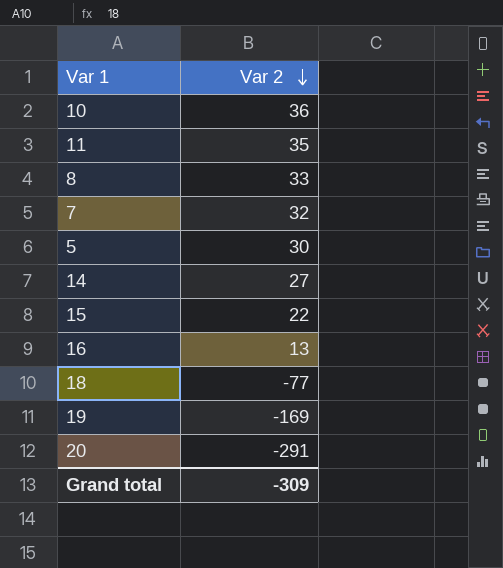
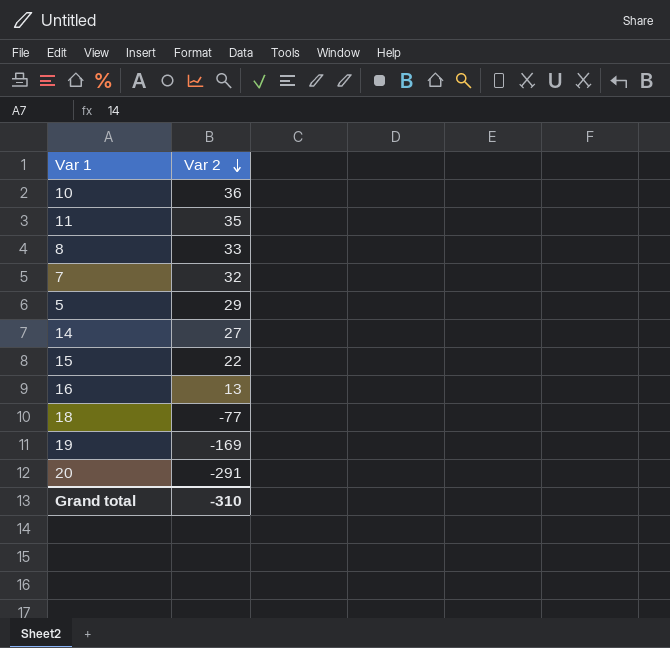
5 | Var 2: 30 -> 29
Grand total | Var 2: -309 -> -310

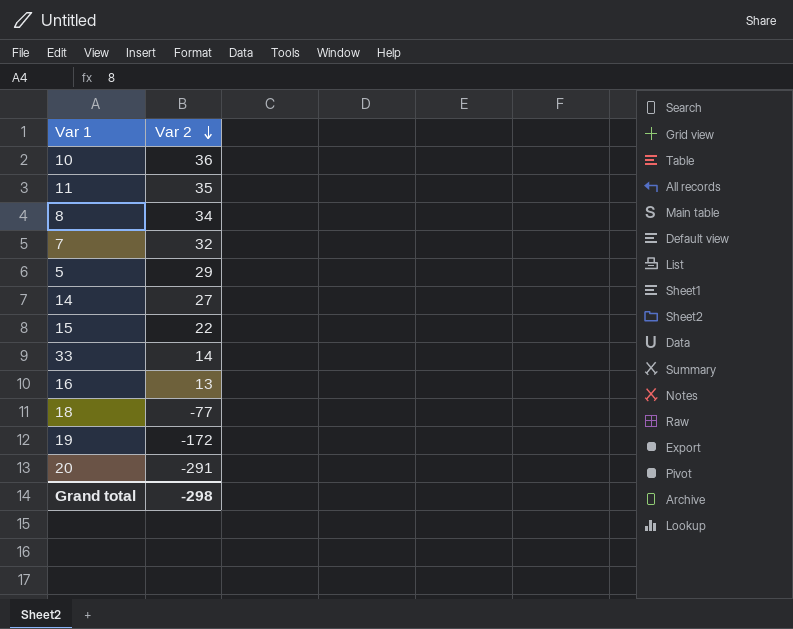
8 | Var 2: 33 -> 34
row 33: none -> 14
19 | Var 2: -169 -> -172
Grand total | Var 2: -310 -> -298

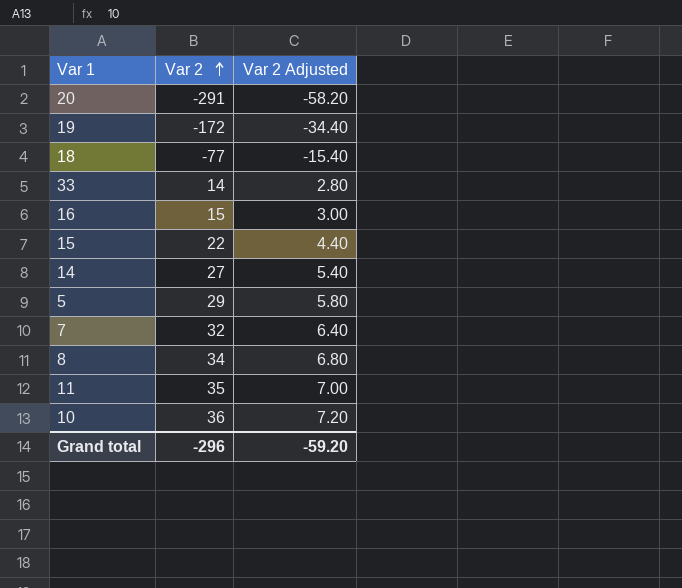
row order: Var 2 descending -> Var 2 ascending
column Var 2 Adjusted | formula: none -> [Var 2] * 0.2
16 | Var 2: 13 -> 15
Grand total | Var 2: -298 -> -296

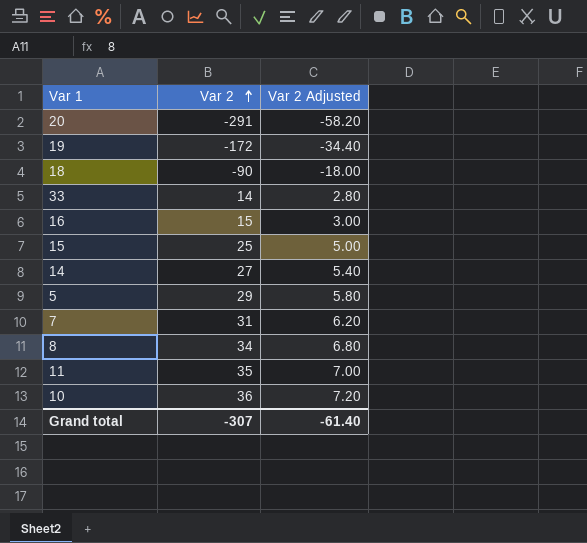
18 | Var 2: -77 -> -90
18 | Var 2 Adjusted: -15.40 -> -18.00
15 | Var 2: 22 -> 25
15 | Var 2 Adjusted: 4.40 -> 5.00
7 | Var 2: 32 -> 31
7 | Var 2 Adjusted: 6.40 -> 6.20
Grand total | Var 2: -296 -> -307
Grand total | Var 2 Adjusted: -59.20 -> -61.40

